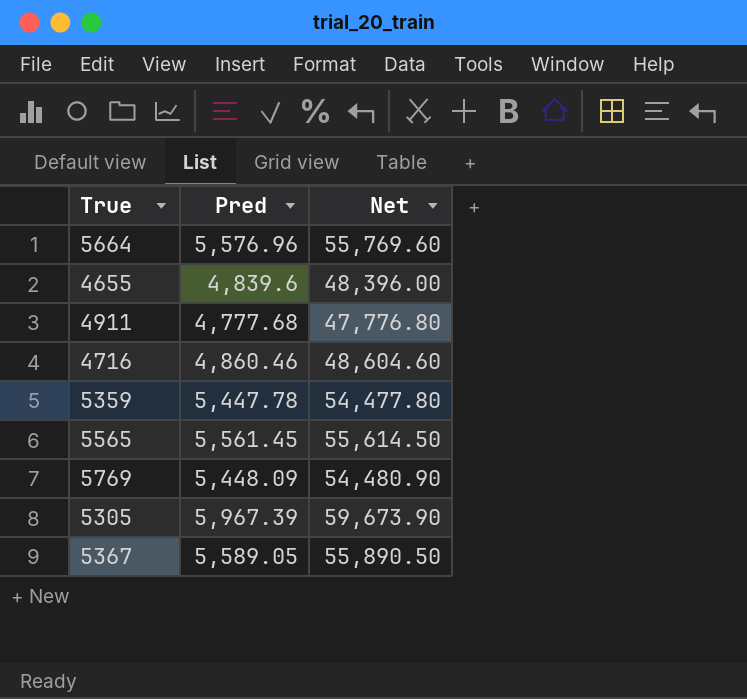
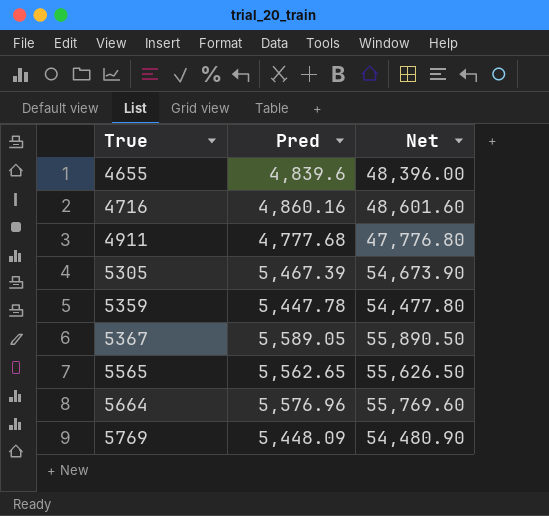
row order: none -> True ascending
4716 | Pred: 4,860.46 -> 4,860.16
4716 | Net: 48,604.60 -> 48,601.60
5305 | Pred: 5,967.39 -> 5,467.39
5305 | Net: 59,673.90 -> 54,673.90
5565 | Pred: 5,561.45 -> 5,562.65
5565 | Net: 55,614.50 -> 55,626.50

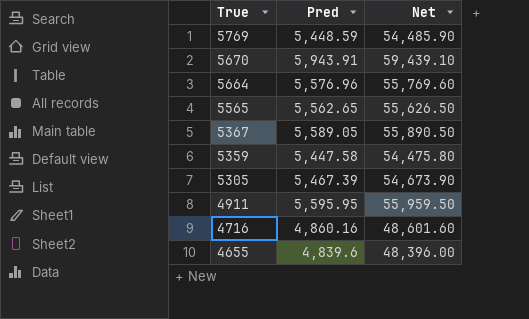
row order: True ascending -> True descending
5769 | Pred: 5,448.09 -> 5,448.59
5769 | Net: 54,480.90 -> 54,485.90
row 5670: none -> 5,943.91 | 59,439.10
5359 | Pred: 5,447.78 -> 5,447.58
5359 | Net: 54,477.80 -> 54,475.80
4911 | Pred: 4,777.68 -> 5,595.95
4911 | Net: 47,776.80 -> 55,959.50

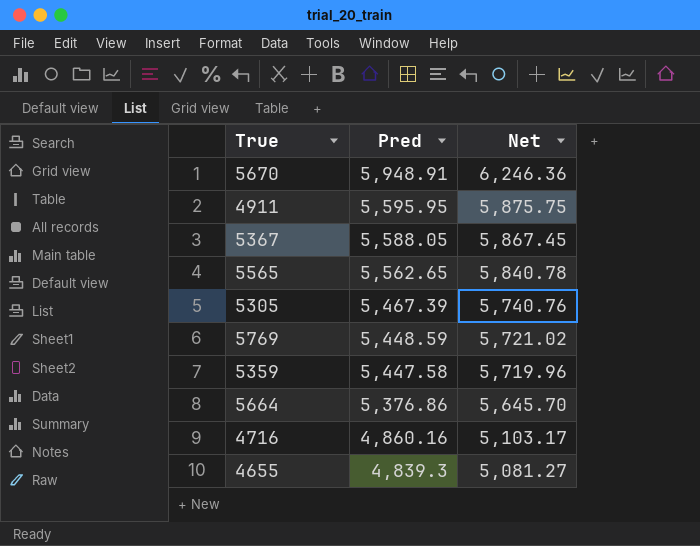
row order: True descending -> Pred descending
column Net | formula: [Pred] * 10 -> [Pred] * 1.05
5670 | Pred: 5,943.91 -> 5,948.91
5367 | Pred: 5,589.05 -> 5,588.05
5664 | Pred: 5,576.96 -> 5,376.86
4655 | Pred: 4,839.6 -> 4,839.3

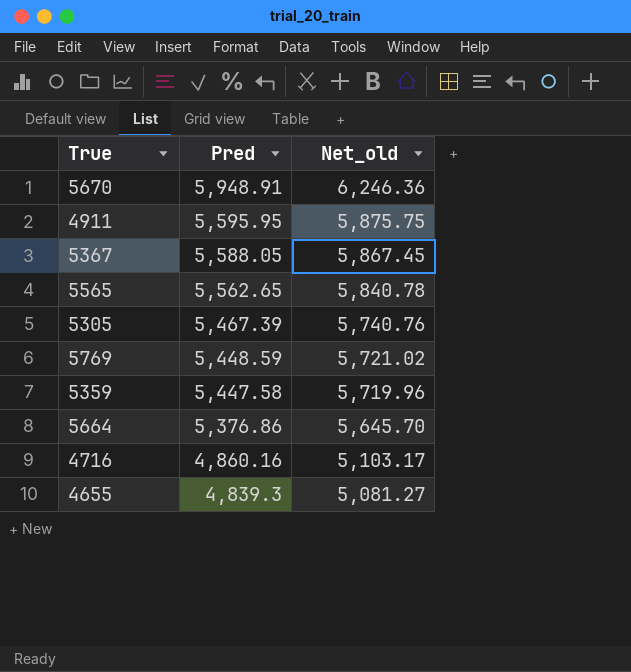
column name: Net -> Net_old

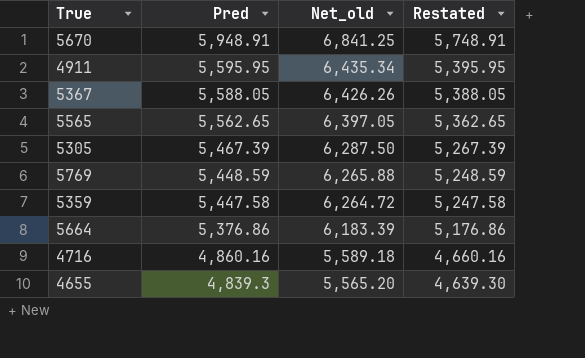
column Net_old | formula: [Pred] * 1.05 -> [Pred] * 1.15
column Restated | formula: none -> [Pred] - 200

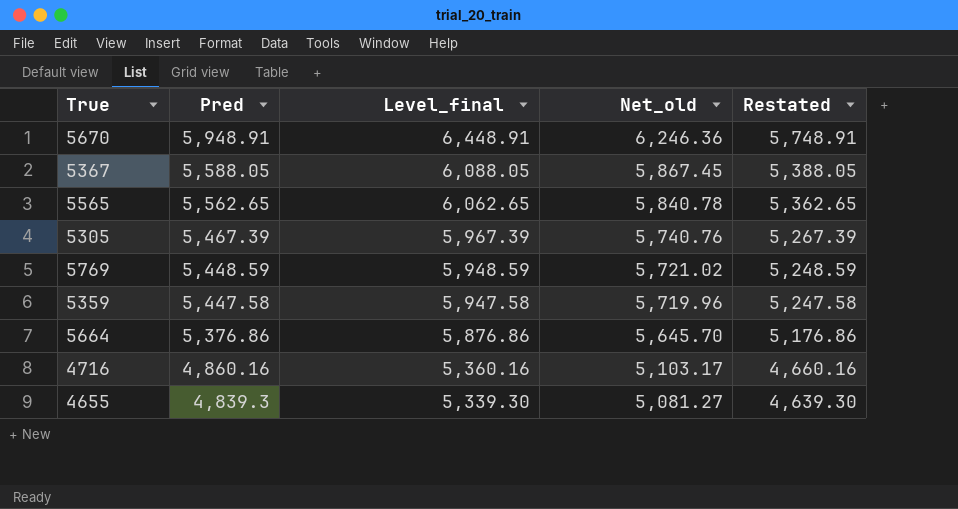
column Level_final | formula: none -> [Pred] + 500
column Net_old | formula: [Pred] * 1.15 -> [Pred] * 1.05
row 4911: 5,595.95 | 6,435.34 | 5,395.95 -> none

